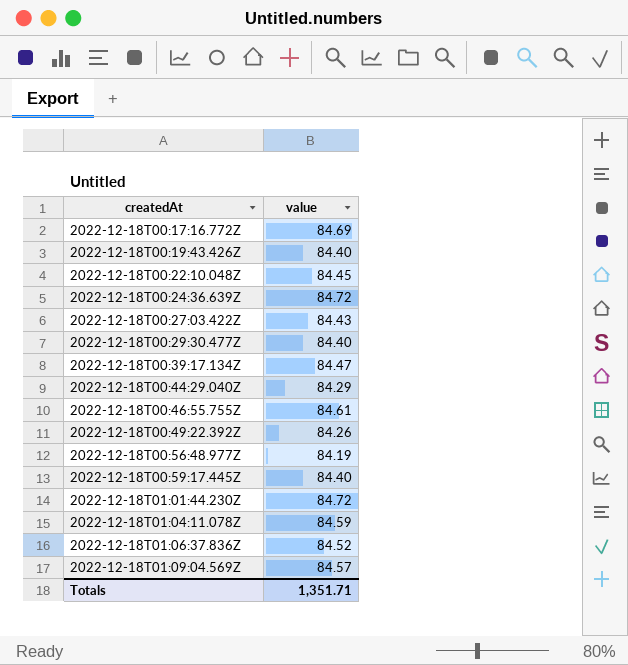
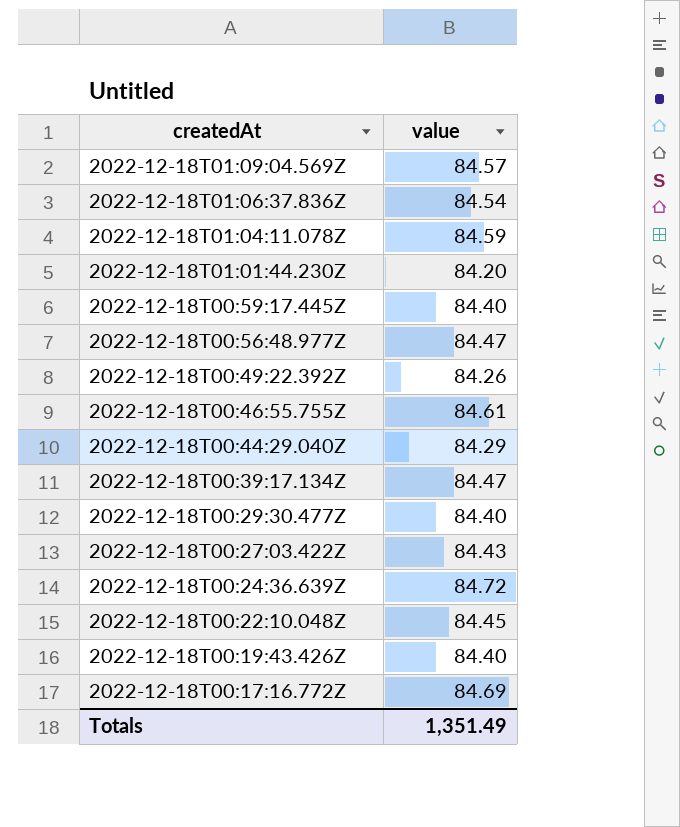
row order: createdAt ascending -> createdAt descending
2022-12-18T01:06:37.836Z | value: 84.52 -> 84.54
2022-12-18T01:01:44.230Z | value: 84.72 -> 84.20
2022-12-18T00:56:48.977Z | value: 84.19 -> 84.47
Totals | value: 1,351.71 -> 1,351.49

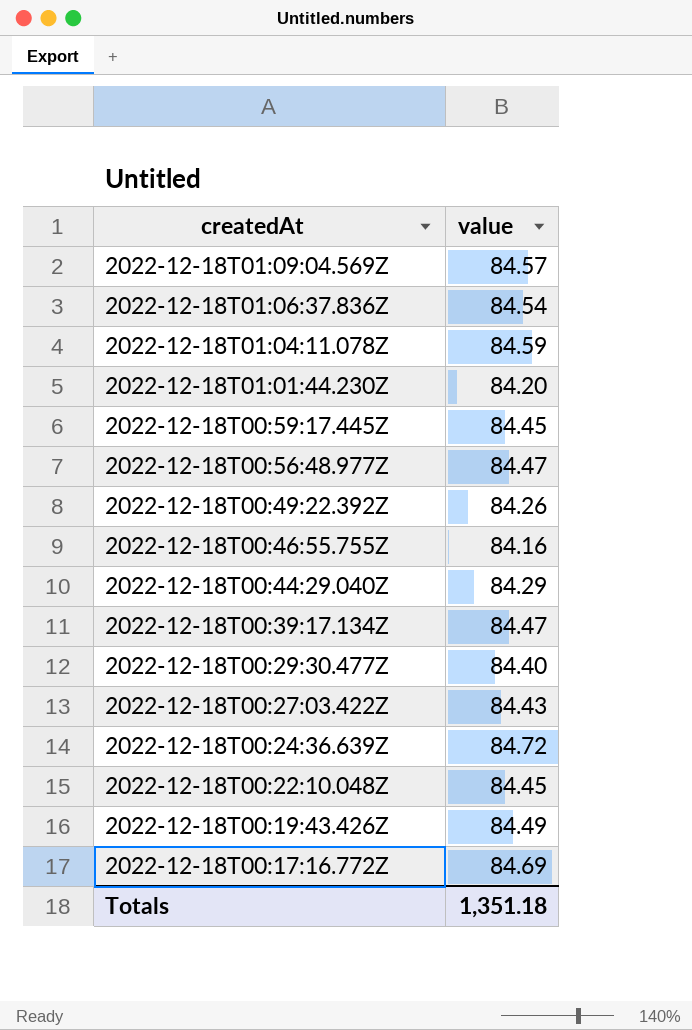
2022-12-18T00:59:17.445Z | value: 84.40 -> 84.45
2022-12-18T00:46:55.755Z | value: 84.61 -> 84.16
2022-12-18T00:19:43.426Z | value: 84.40 -> 84.49
Totals | value: 1,351.49 -> 1,351.18

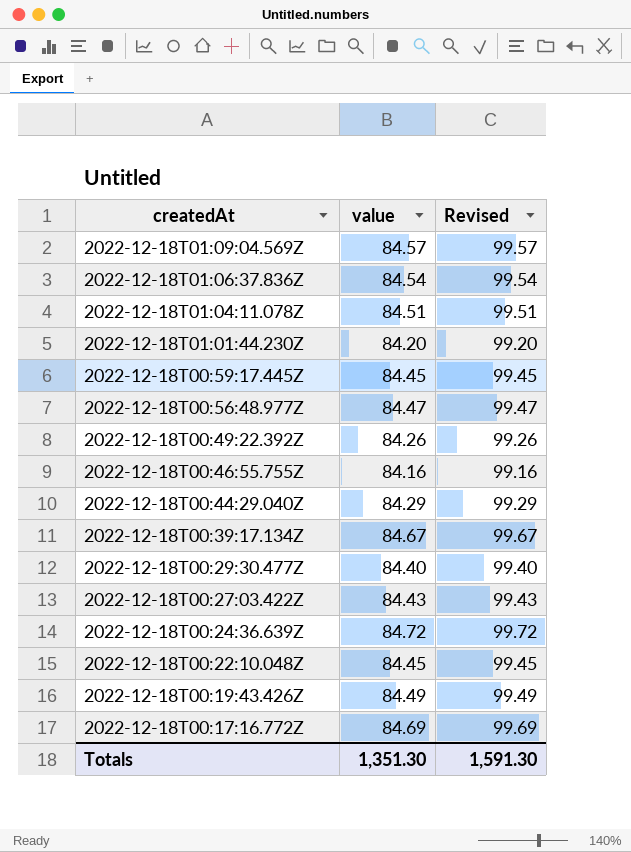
column Revised | formula: none -> [value] + 15
2022-12-18T01:04:11.078Z | value: 84.59 -> 84.51
2022-12-18T00:39:17.134Z | value: 84.47 -> 84.67
Totals | value: 1,351.18 -> 1,351.30

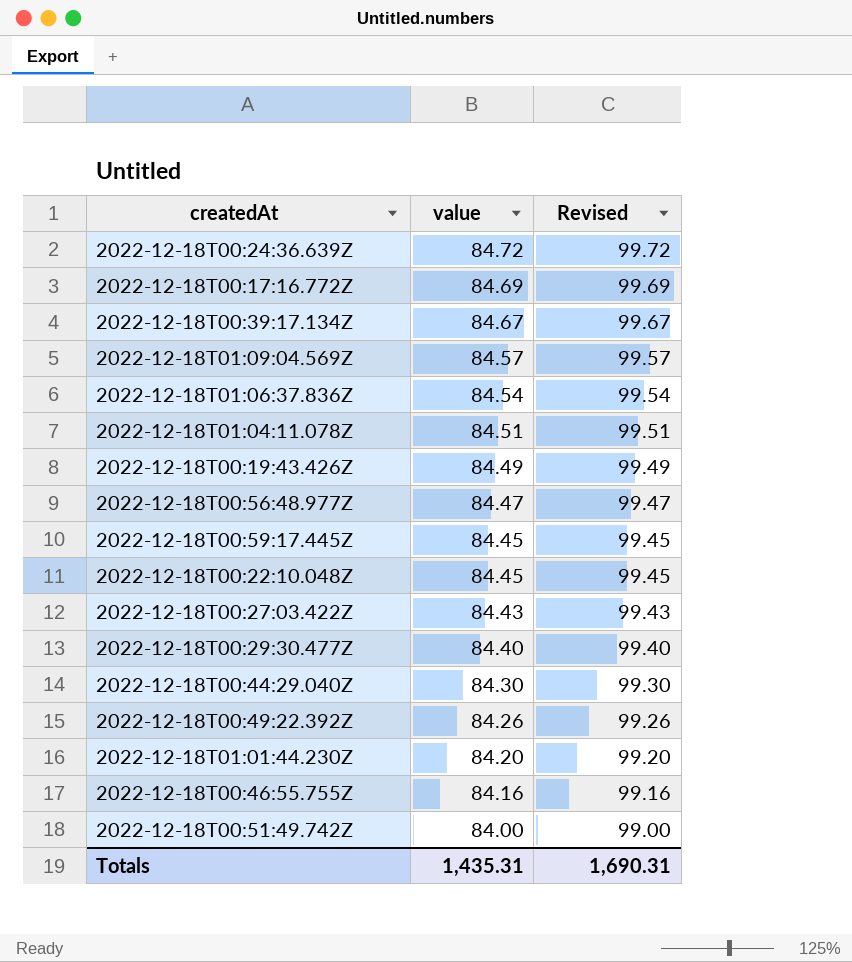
row order: createdAt descending -> value descending
2022-12-18T00:44:29.040Z | value: 84.29 -> 84.30
2022-12-18T00:44:29.040Z | Revised: 99.29 -> 99.30
row 2022-12-18T00:51:49.742Z: none -> 84.00 | 99.00
Totals | value: 1,351.30 -> 1,435.31
Totals | Revised: 1,591.30 -> 1,690.31

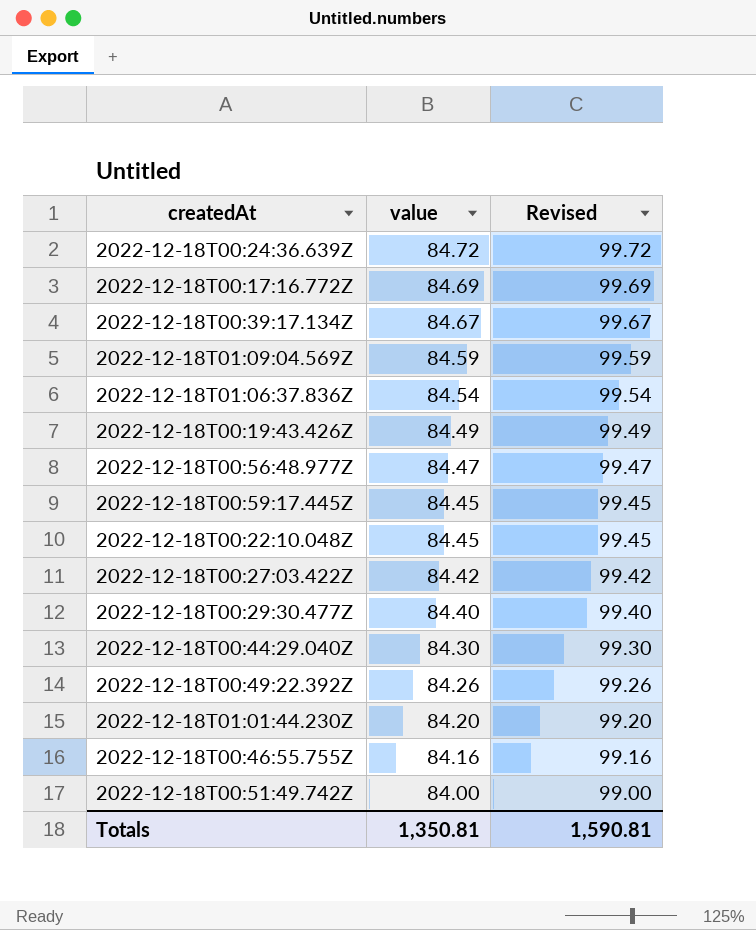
row 2022-12-18T01:04:11.078Z: 84.51 | 99.51 -> none
2022-12-18T01:09:04.569Z | value: 84.57 -> 84.59
2022-12-18T01:09:04.569Z | Revised: 99.57 -> 99.59
2022-12-18T00:27:03.422Z | value: 84.43 -> 84.42
2022-12-18T00:27:03.422Z | Revised: 99.43 -> 99.42
Totals | value: 1,435.31 -> 1,350.81
Totals | Revised: 1,690.31 -> 1,590.81

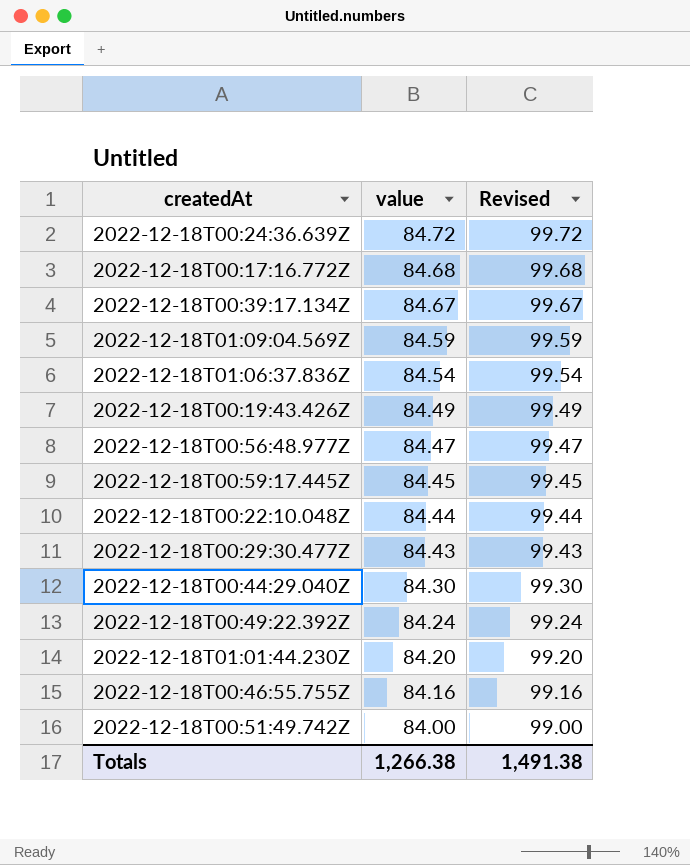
row 2022-12-18T00:27:03.422Z: 84.42 | 99.42 -> none
2022-12-18T00:17:16.772Z | value: 84.69 -> 84.68
2022-12-18T00:17:16.772Z | Revised: 99.69 -> 99.68
2022-12-18T00:22:10.048Z | value: 84.45 -> 84.44
2022-12-18T00:22:10.048Z | Revised: 99.45 -> 99.44
2022-12-18T00:29:30.477Z | value: 84.40 -> 84.43
2022-12-18T00:29:30.477Z | Revised: 99.40 -> 99.43
2022-12-18T00:49:22.392Z | value: 84.26 -> 84.24
2022-12-18T00:49:22.392Z | Revised: 99.26 -> 99.24
Totals | value: 1,350.81 -> 1,266.38
Totals | Revised: 1,590.81 -> 1,491.38

